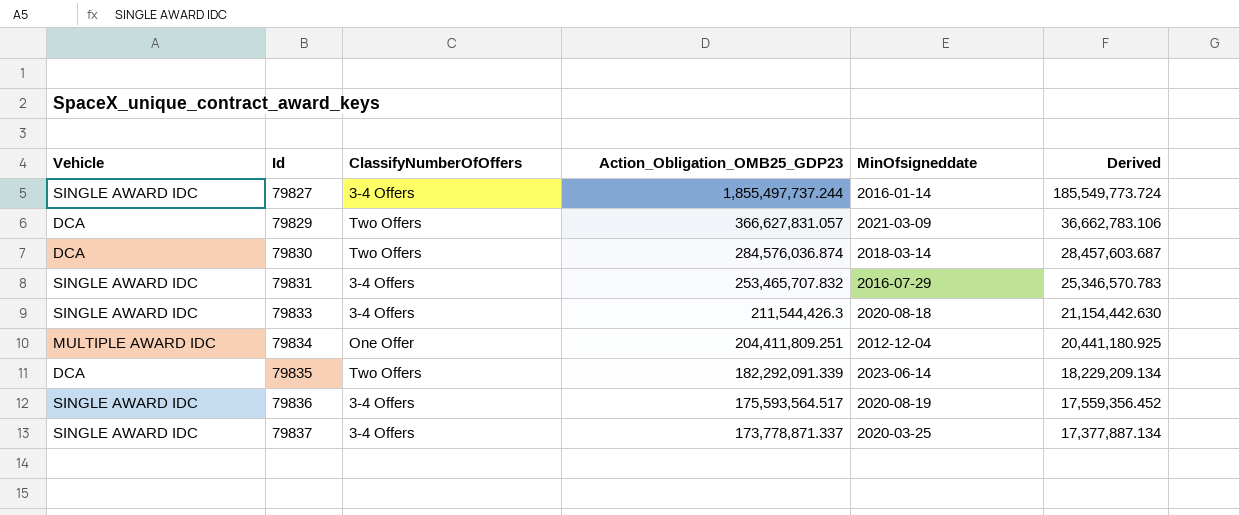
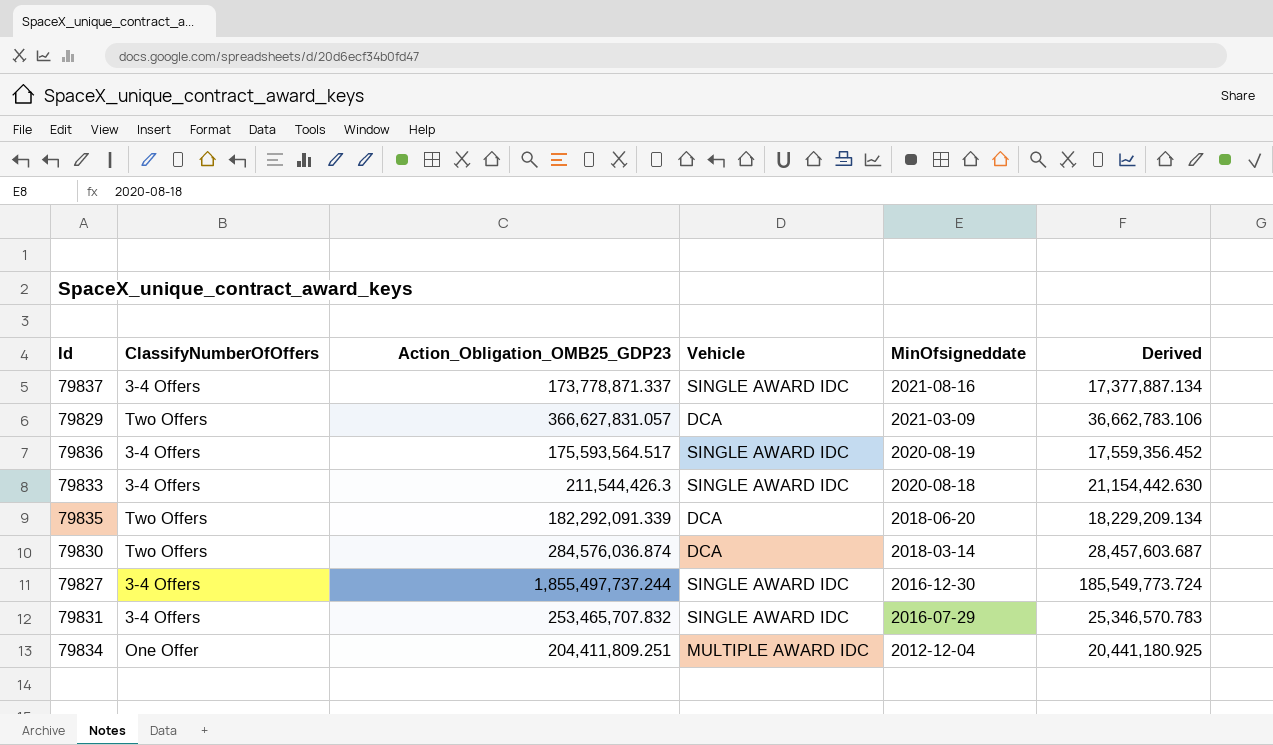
row order: Id ascending -> MinOfsigneddate descending
column Vehicle | position: 1 -> 4
79837 | MinOfsigneddate: 2020-03-25 -> 2021-08-16
79835 | MinOfsigneddate: 2023-06-14 -> 2018-06-20
79827 | MinOfsigneddate: 2016-01-14 -> 2016-12-30

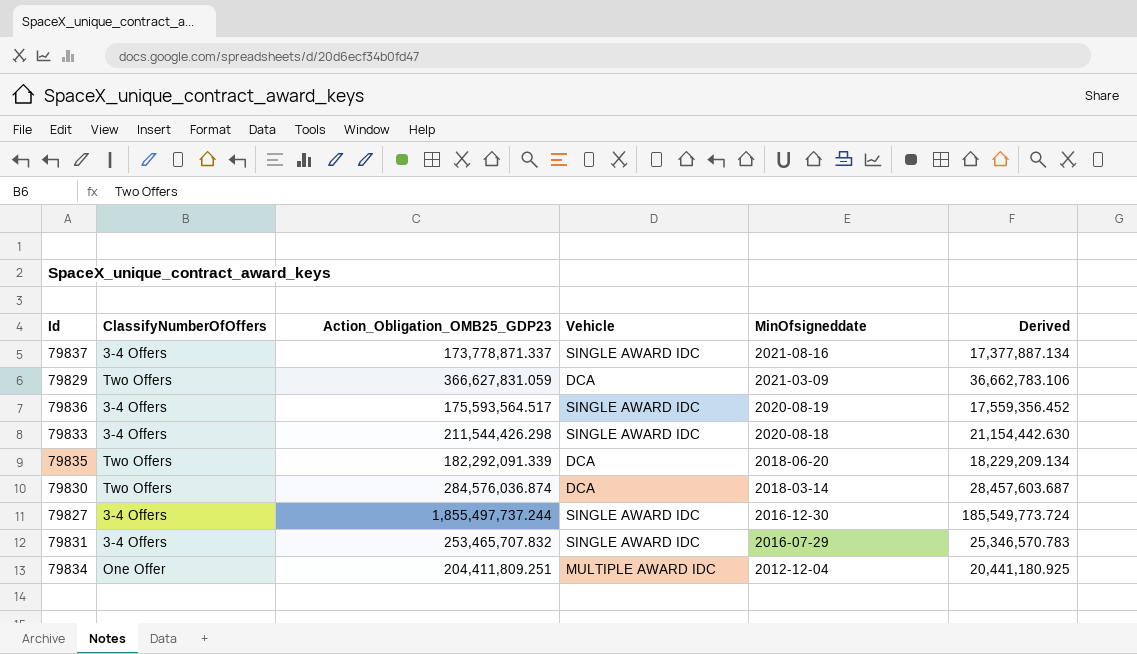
79829 | Action_Obligation_OMB25_GDP23: 366,627,831.057 -> 366,627,831.059
79833 | Action_Obligation_OMB25_GDP23: 211,544,426.3 -> 211,544,426.298

